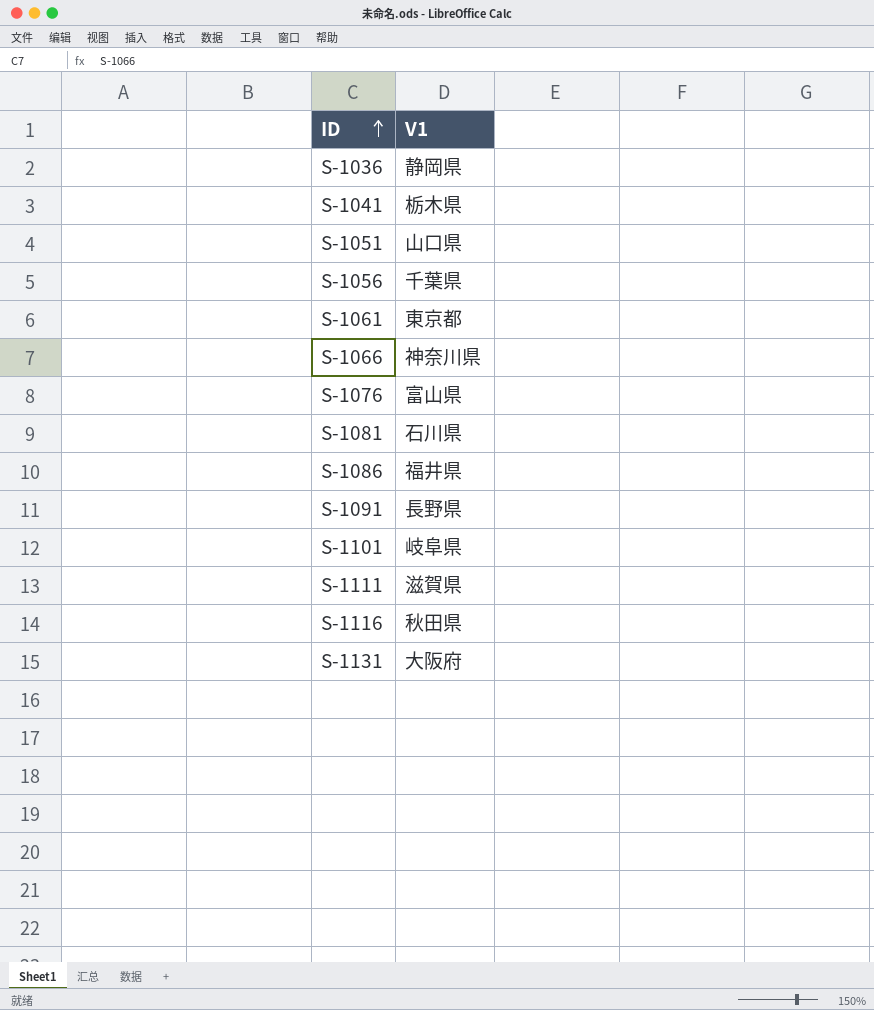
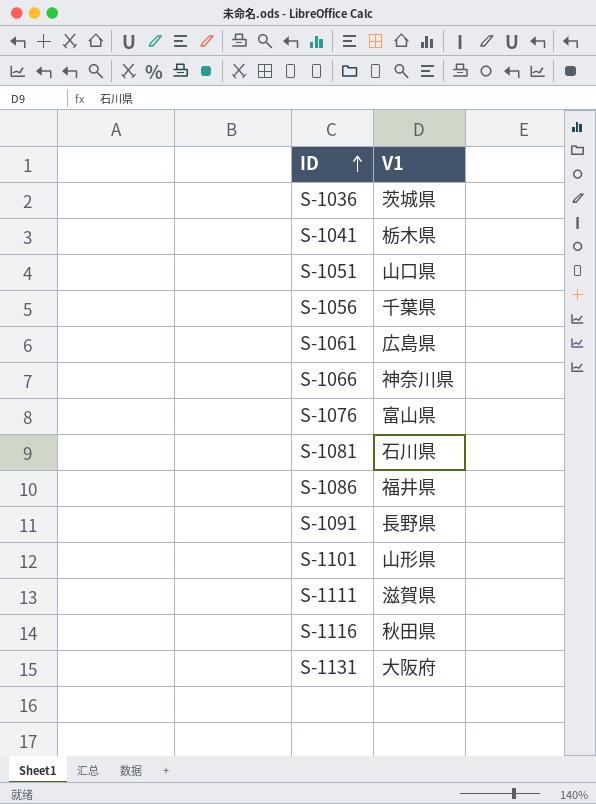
S-1036 | V1: 静岡県 -> 茨城県
S-1061 | V1: 東京都 -> 広島県
S-1101 | V1: 岐阜県 -> 山形県

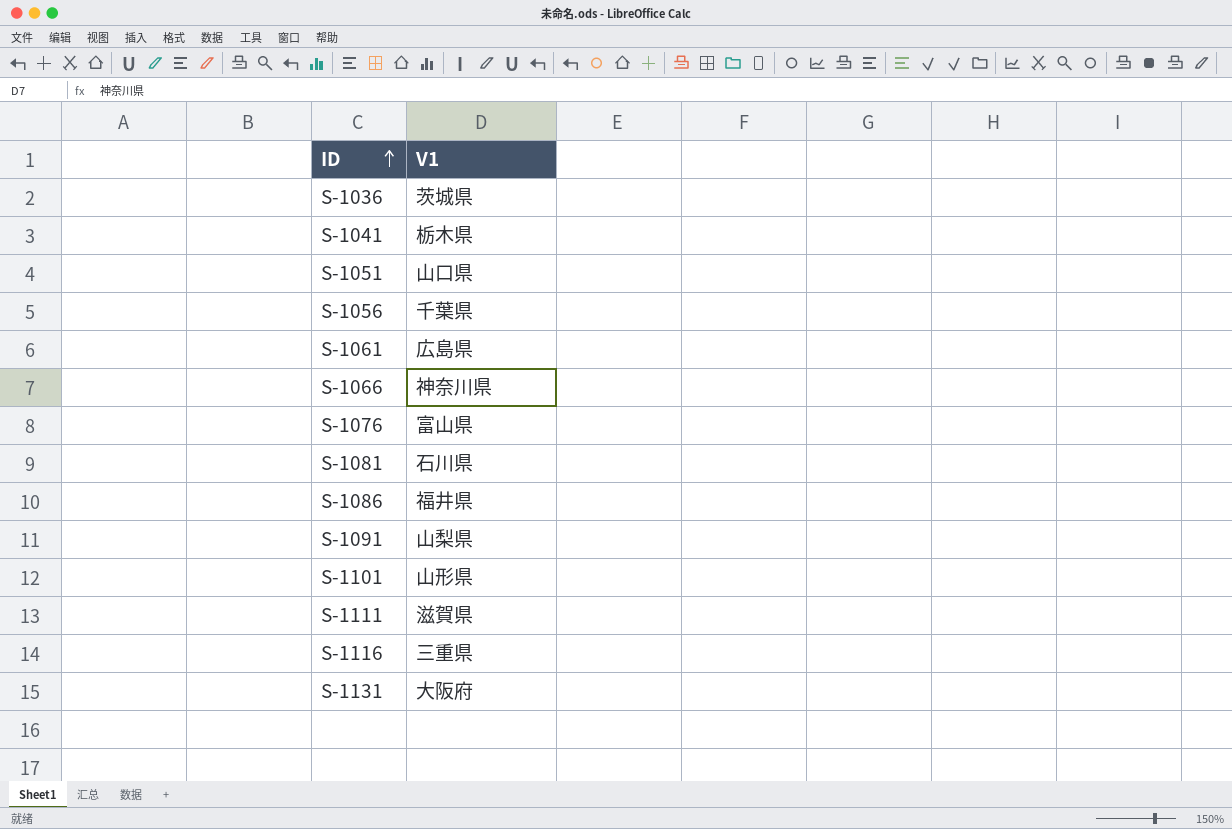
S-1091 | V1: 長野県 -> 山梨県
S-1116 | V1: 秋田県 -> 三重県

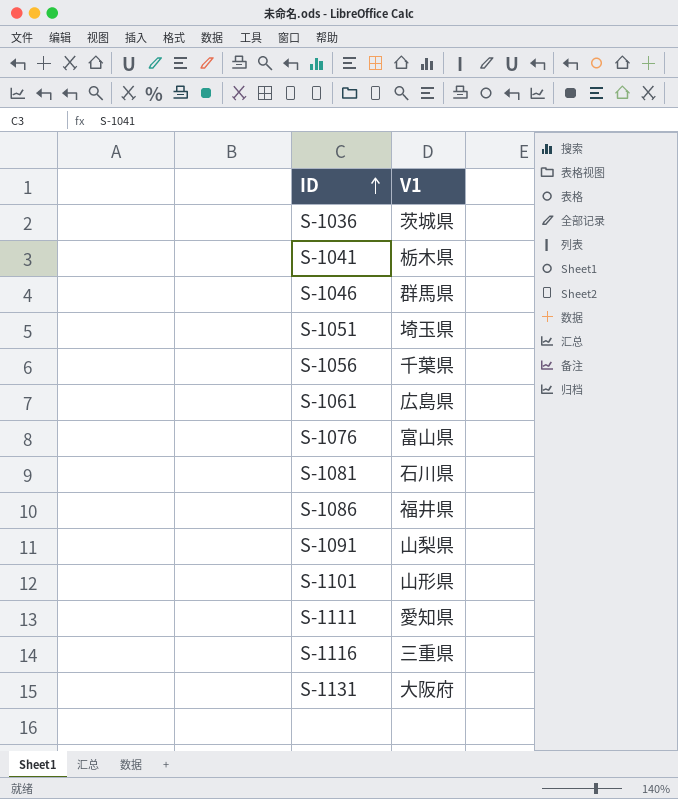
row S-1066: 神奈川県 -> none
row S-1046: none -> 群馬県
S-1051 | V1: 山口県 -> 埼玉県
S-1111 | V1: 滋賀県 -> 愛知県

